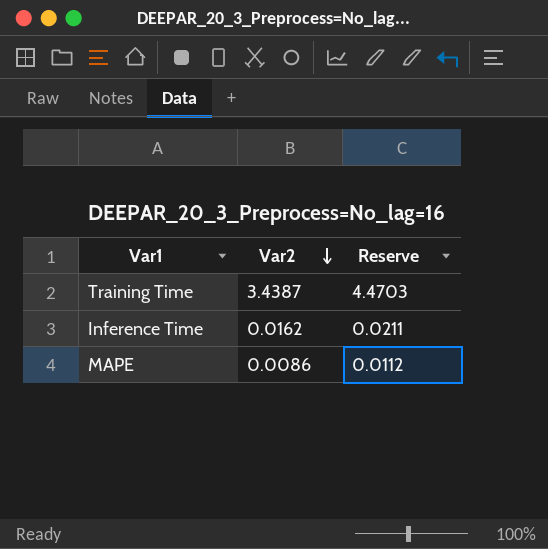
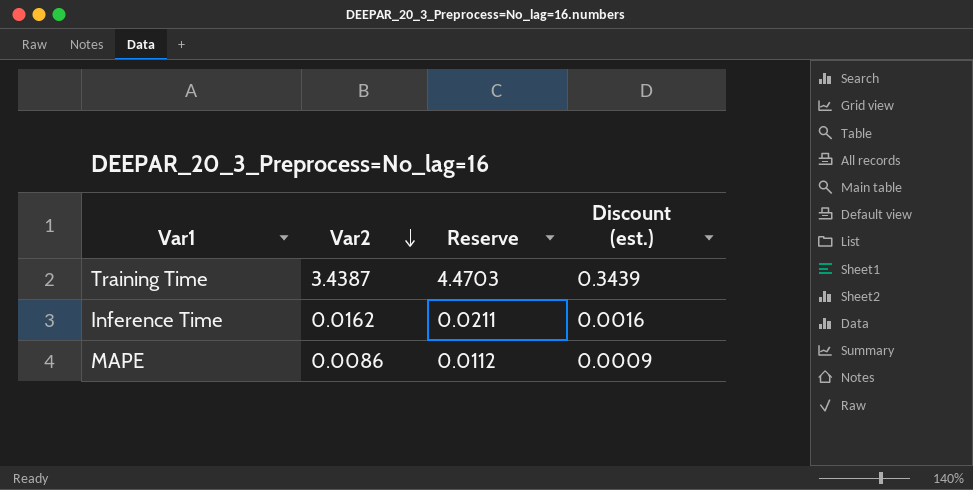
column Discount (est.) | formula: none -> [Var2] * 0.1

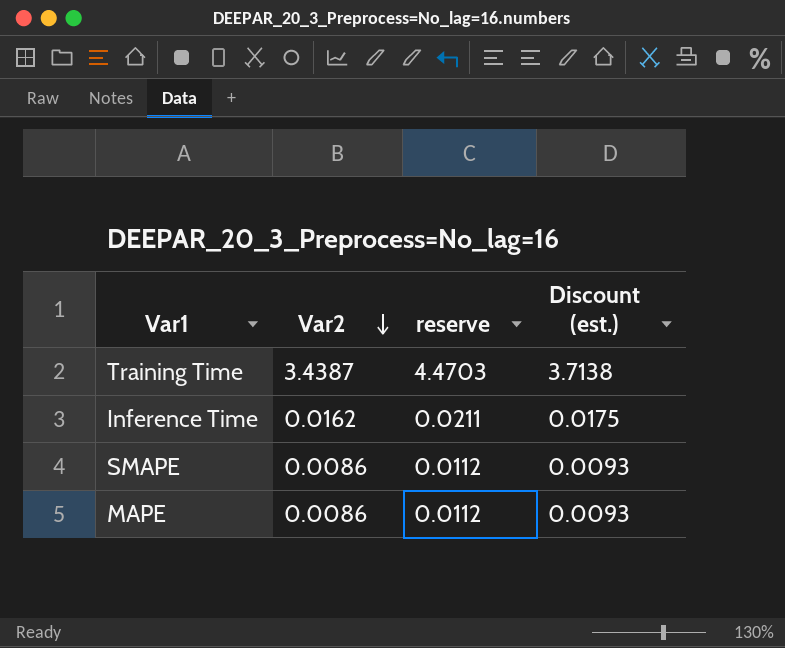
column name: Reserve -> reserve
column Discount (est.) | formula: [Var2] * 0.1 -> [Var2] * 1.08
row SMAPE: none -> 0.0086 | 0.0112 | 0.0093

